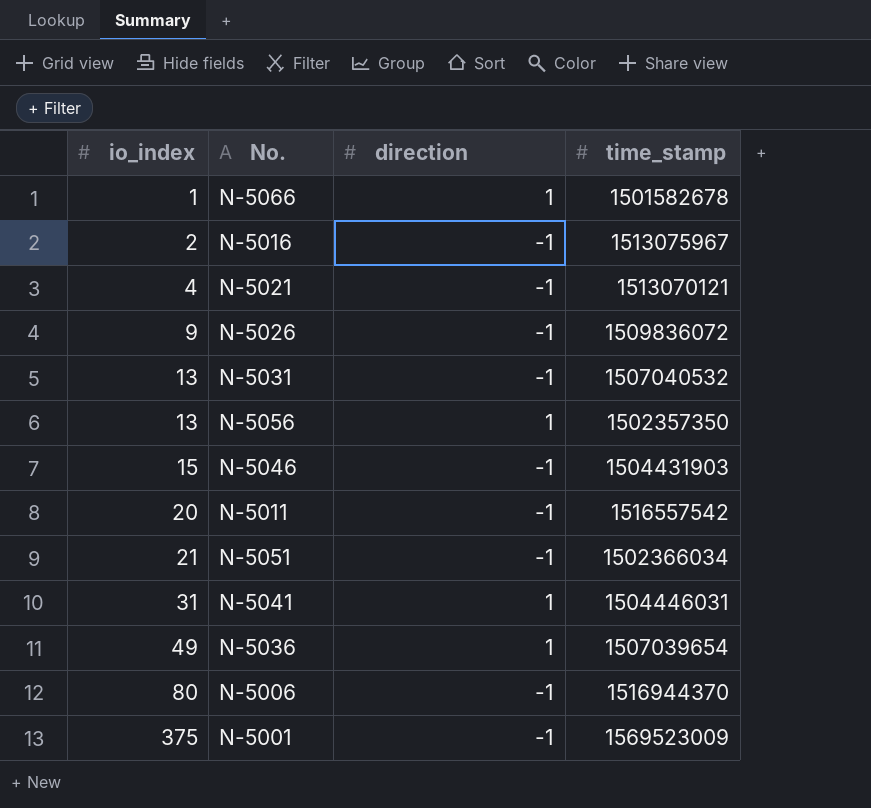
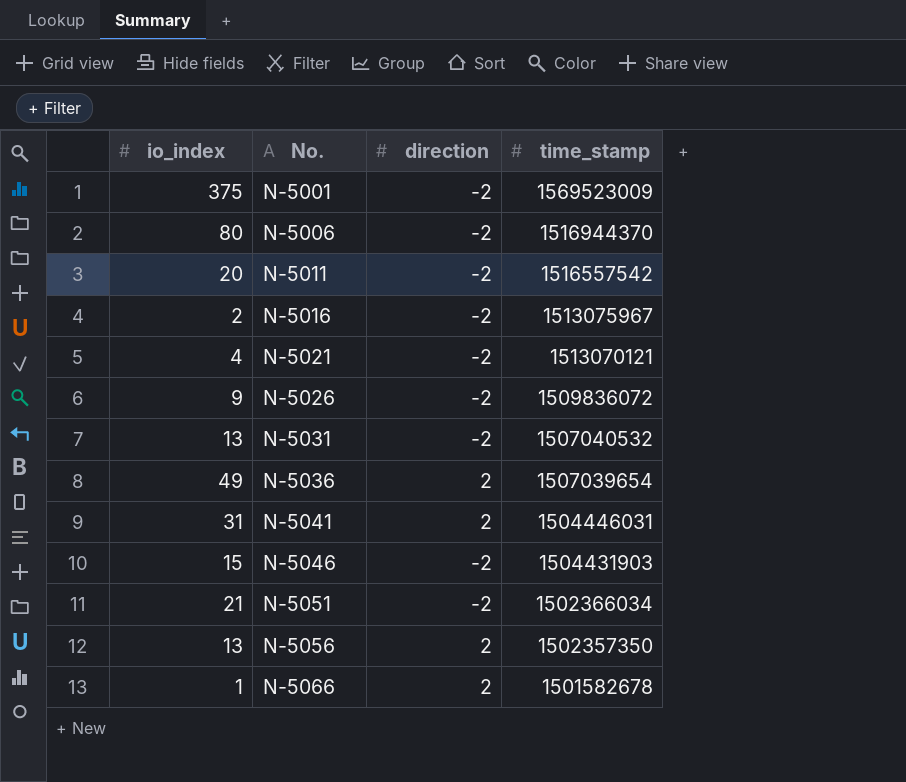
row order: io_index ascending -> No. ascending
N-5001 | direction: -1 -> -2
N-5006 | direction: -1 -> -2
N-5011 | direction: -1 -> -2
N-5016 | direction: -1 -> -2
N-5021 | direction: -1 -> -2
N-5026 | direction: -1 -> -2
N-5031 | direction: -1 -> -2
N-5036 | direction: 1 -> 2
N-5041 | direction: 1 -> 2
N-5046 | direction: -1 -> -2
N-5051 | direction: -1 -> -2
N-5056 | direction: 1 -> 2
N-5066 | direction: 1 -> 2

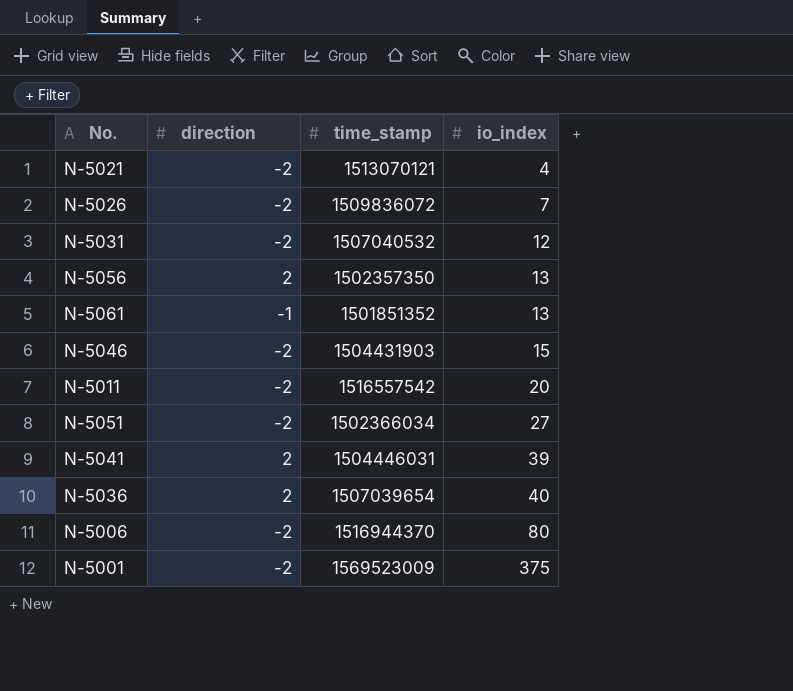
row order: No. ascending -> io_index ascending
column io_index | position: 1 -> 4
row N-5016: 2 | -2 | 1513075967 -> none
row N-5066: 1 | 2 | 1501582678 -> none
N-5026 | io_index: 9 -> 7
N-5031 | io_index: 13 -> 12
row N-5061: none -> -1 | 1501851352 | 13
N-5051 | io_index: 21 -> 27
N-5041 | io_index: 31 -> 39
N-5036 | io_index: 49 -> 40

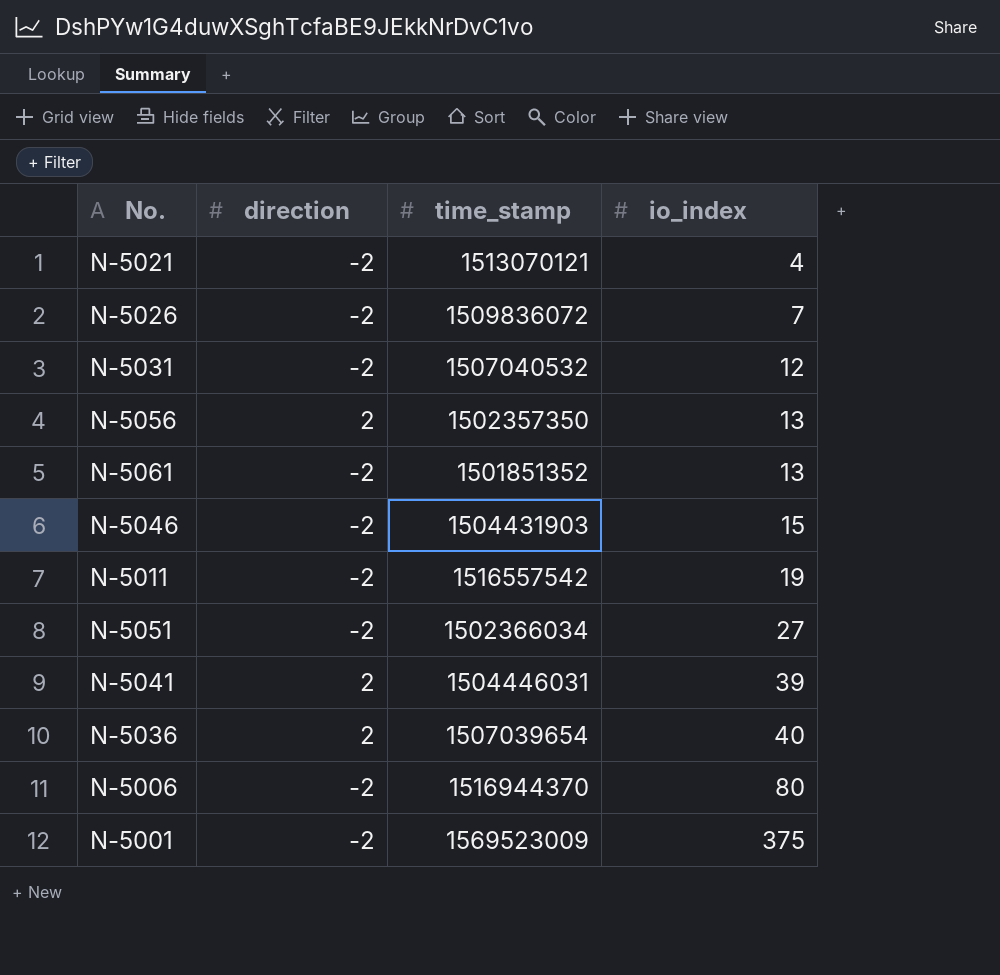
N-5061 | direction: -1 -> -2
N-5011 | io_index: 20 -> 19

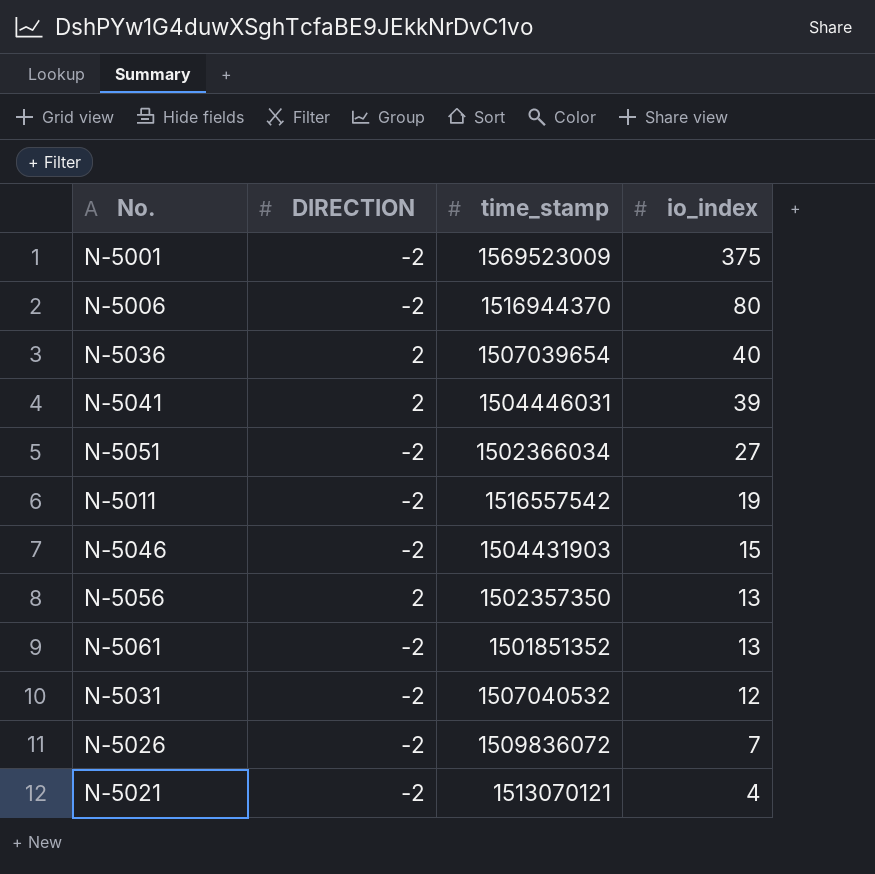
row order: io_index ascending -> io_index descending
column name: direction -> DIRECTION

